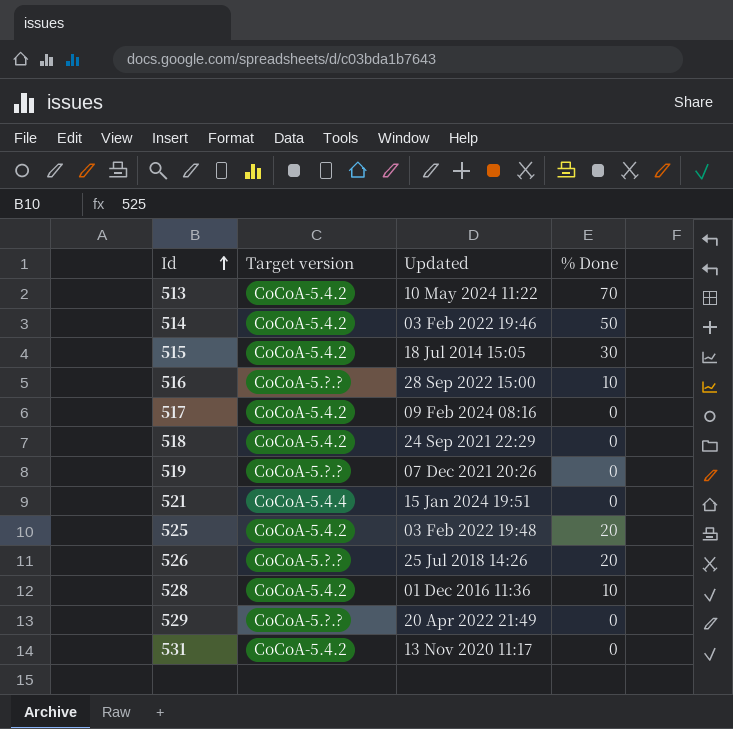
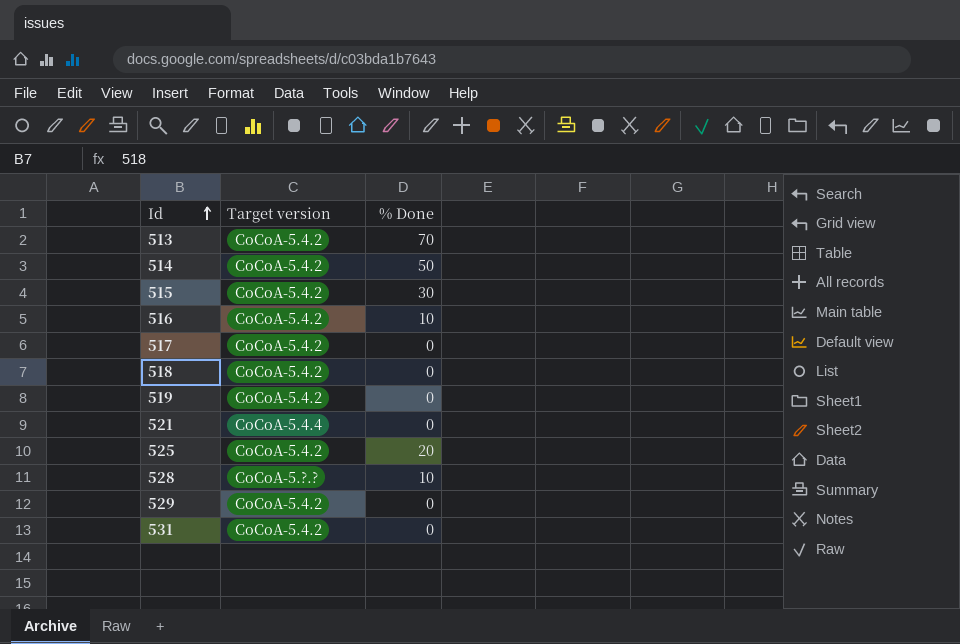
column Updated | position: 3 -> none
row 526: CoCoA-5.?.? | 25 Jul 2018 14:26 | 20 -> none
516 | Target version: CoCoA-5.?.? -> CoCoA-5.4.2
519 | Target version: CoCoA-5.?.? -> CoCoA-5.4.2
528 | Target version: CoCoA-5.4.2 -> CoCoA-5.?.?
529 | Target version: CoCoA-5.?.? -> CoCoA-5.4.2

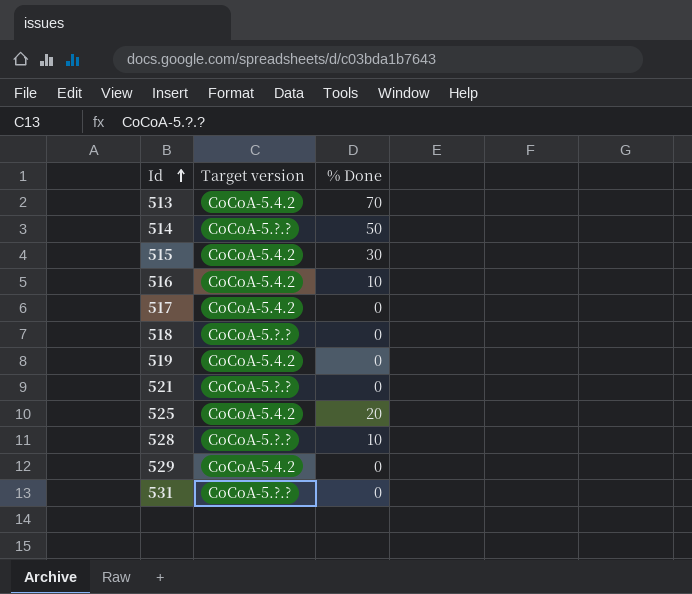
514 | Target version: CoCoA-5.4.2 -> CoCoA-5.?.?
518 | Target version: CoCoA-5.4.2 -> CoCoA-5.?.?
521 | Target version: CoCoA-5.4.4 -> CoCoA-5.?.?
531 | Target version: CoCoA-5.4.2 -> CoCoA-5.?.?

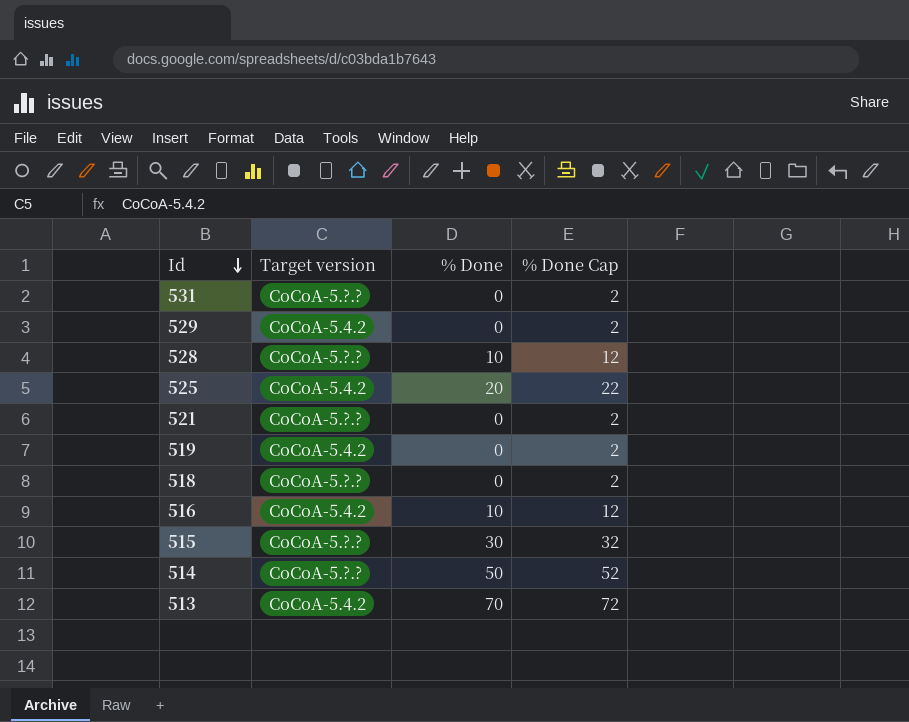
row order: Id ascending -> Id descending
column % Done Cap | formula: none -> [% Done] + 2
row 517: CoCoA-5.4.2 | 0 -> none
515 | Target version: CoCoA-5.4.2 -> CoCoA-5.?.?

